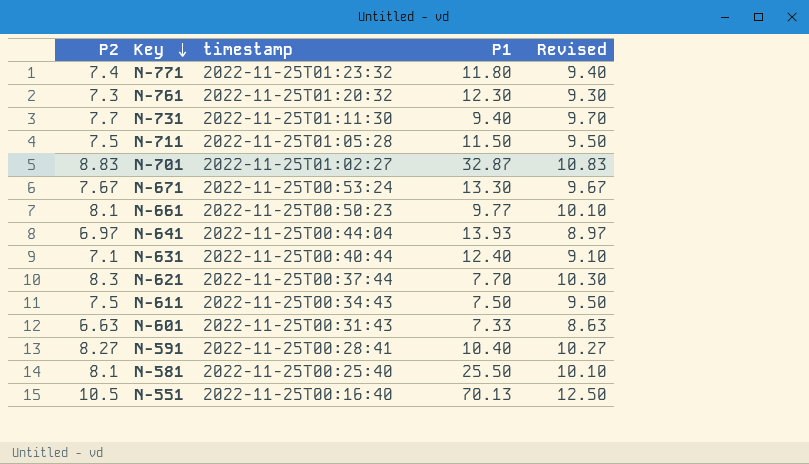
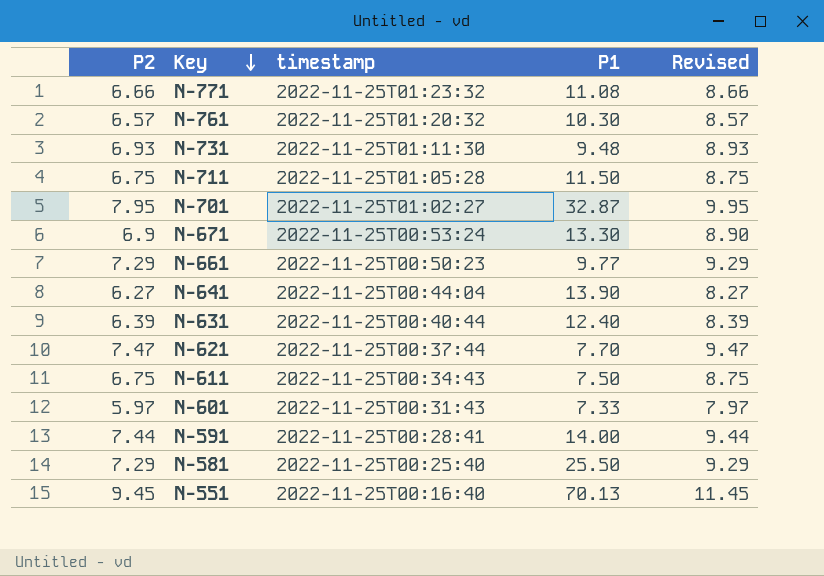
N-771 | P2: 7.4 -> 6.66
N-771 | P1: 11.80 -> 11.08
N-771 | Revised: 9.40 -> 8.66
N-761 | P2: 7.3 -> 6.57
N-761 | P1: 12.30 -> 10.30
N-761 | Revised: 9.30 -> 8.57
N-731 | P2: 7.7 -> 6.93
N-731 | P1: 9.40 -> 9.48
N-731 | Revised: 9.70 -> 8.93
N-711 | P2: 7.5 -> 6.75
N-711 | Revised: 9.50 -> 8.75
N-701 | P2: 8.83 -> 7.95
N-701 | Revised: 10.83 -> 9.95
N-671 | P2: 7.67 -> 6.9
N-671 | Revised: 9.67 -> 8.90
N-661 | P2: 8.1 -> 7.29
N-661 | Revised: 10.10 -> 9.29
N-641 | P2: 6.97 -> 6.27
N-641 | P1: 13.93 -> 13.90
N-641 | Revised: 8.97 -> 8.27
N-631 | P2: 7.1 -> 6.39
N-631 | Revised: 9.10 -> 8.39
N-621 | P2: 8.3 -> 7.47
N-621 | Revised: 10.30 -> 9.47
N-611 | P2: 7.5 -> 6.75
N-611 | Revised: 9.50 -> 8.75
N-601 | P2: 6.63 -> 5.97
N-601 | Revised: 8.63 -> 7.97
N-591 | P2: 8.27 -> 7.44
N-591 | P1: 10.40 -> 14.00
N-591 | Revised: 10.27 -> 9.44
N-581 | P2: 8.1 -> 7.29
N-581 | Revised: 10.10 -> 9.29
N-551 | P2: 10.5 -> 9.45
N-551 | Revised: 12.50 -> 11.45

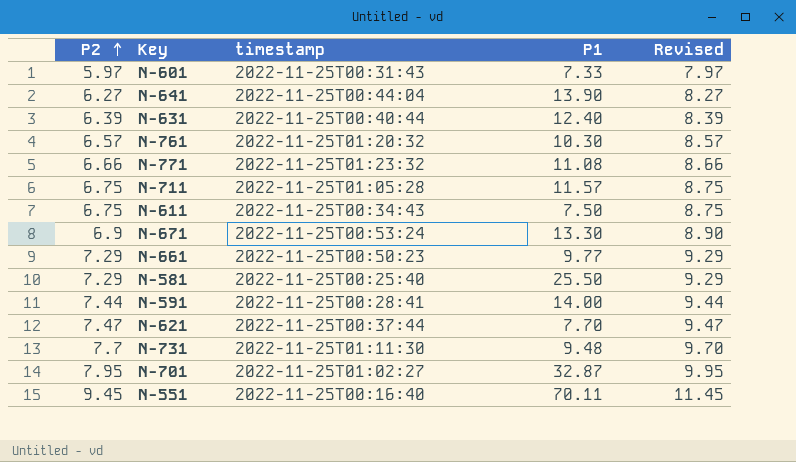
row order: Key descending -> P2 ascending
N-711 | P1: 11.50 -> 11.57
N-731 | P2: 6.93 -> 7.7
N-731 | Revised: 8.93 -> 9.70
N-551 | P1: 70.13 -> 70.11

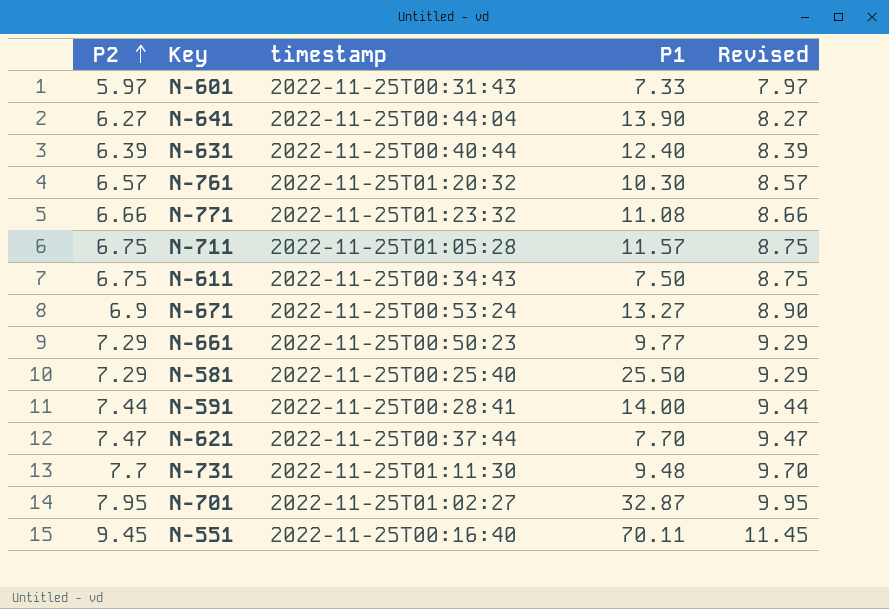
N-671 | P1: 13.30 -> 13.27

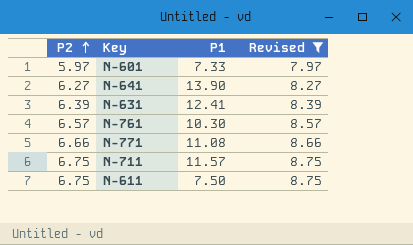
filter: none -> Revised <= 8.75
column timestamp | position: 3 -> none
N-631 | P1: 12.40 -> 12.41

